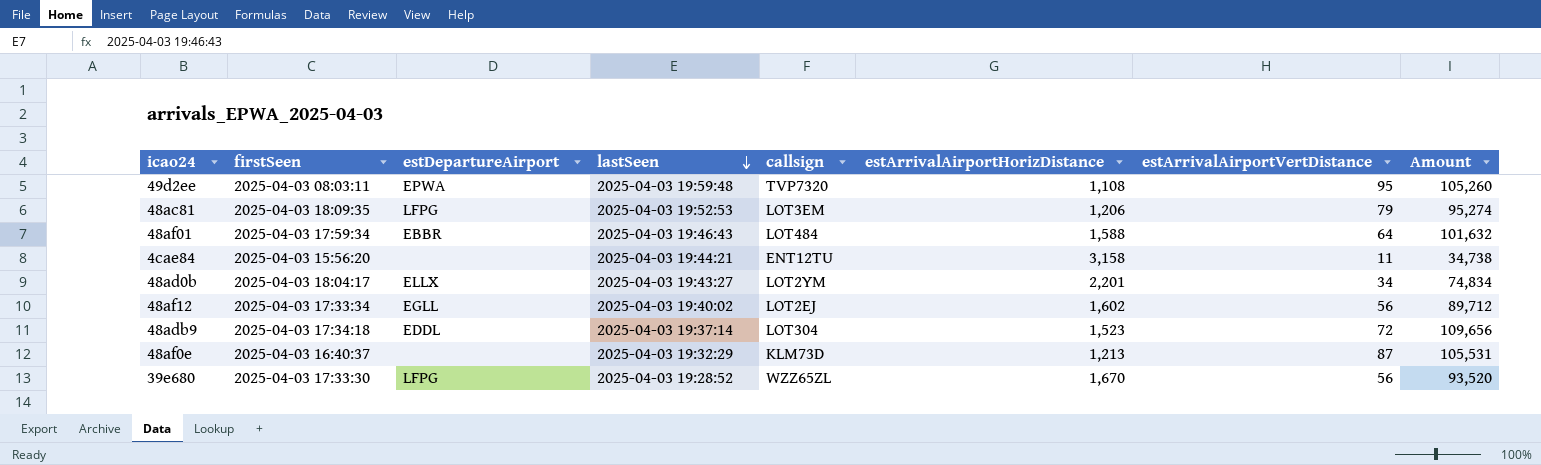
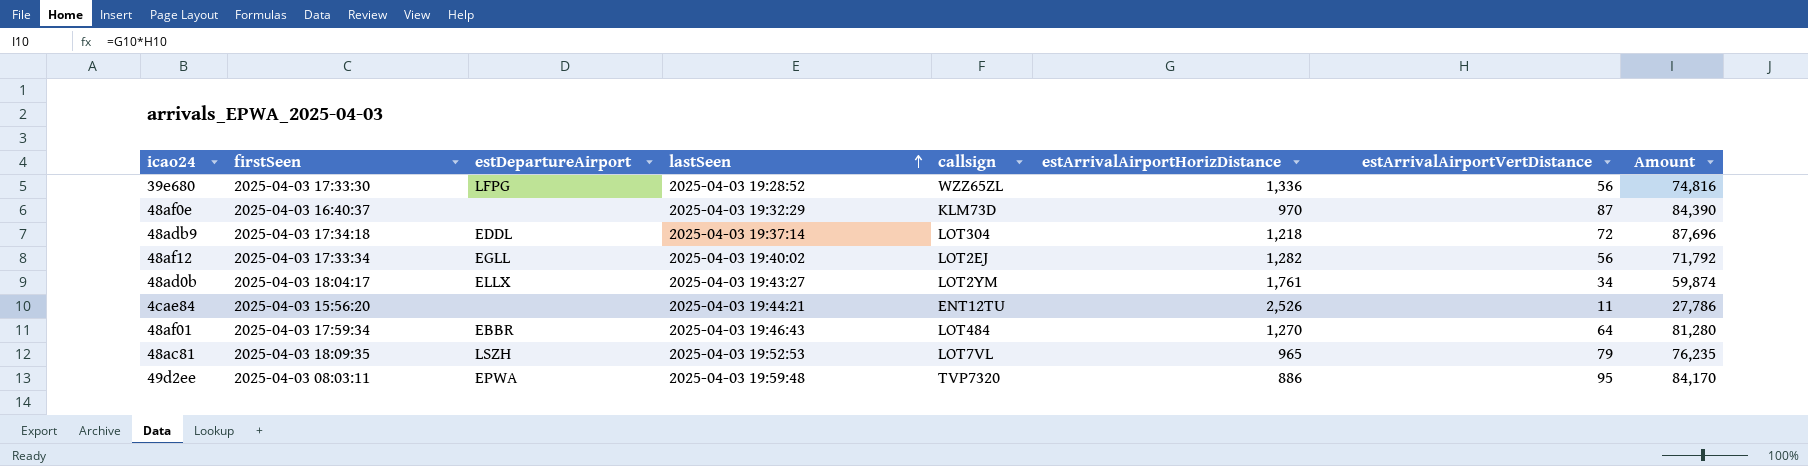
row order: lastSeen descending -> lastSeen ascending
39e680 | estArrivalAirportHorizDistance: 1,670 -> 1,336
39e680 | Amount: 93,520 -> 74,816
48af0e | estArrivalAirportHorizDistance: 1,213 -> 970
48af0e | Amount: 105,531 -> 84,390
48adb9 | estArrivalAirportHorizDistance: 1,523 -> 1,218
48adb9 | Amount: 109,656 -> 87,696
48af12 | estArrivalAirportHorizDistance: 1,602 -> 1,282
48af12 | Amount: 89,712 -> 71,792
48ad0b | estArrivalAirportHorizDistance: 2,201 -> 1,761
48ad0b | Amount: 74,834 -> 59,874
4cae84 | estArrivalAirportHorizDistance: 3,158 -> 2,526
4cae84 | Amount: 34,738 -> 27,786
48af01 | estArrivalAirportHorizDistance: 1,588 -> 1,270
48af01 | Amount: 101,632 -> 81,280
48ac81 | estDepartureAirport: LFPG -> LSZH
48ac81 | callsign: LOT3EM -> LOT7VL
48ac81 | estArrivalAirportHorizDistance: 1,206 -> 965
48ac81 | Amount: 95,274 -> 76,235
49d2ee | estArrivalAirportHorizDistance: 1,108 -> 886
49d2ee | Amount: 105,260 -> 84,170

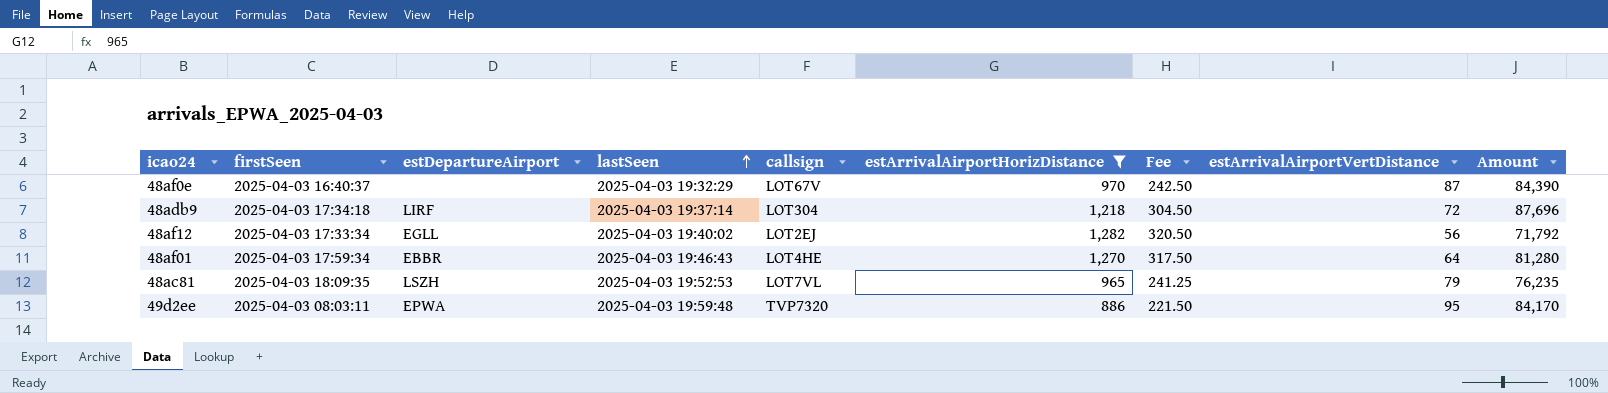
filter: none -> estArrivalAirportHorizDistance <= 1,282
column Fee | formula: none -> [estArrivalAirportHorizDistance] * 0.25
48af0e | callsign: KLM73D -> LOT67V
48adb9 | estDepartureAirport: EDDL -> LIRF
48af01 | callsign: LOT484 -> LOT4HE

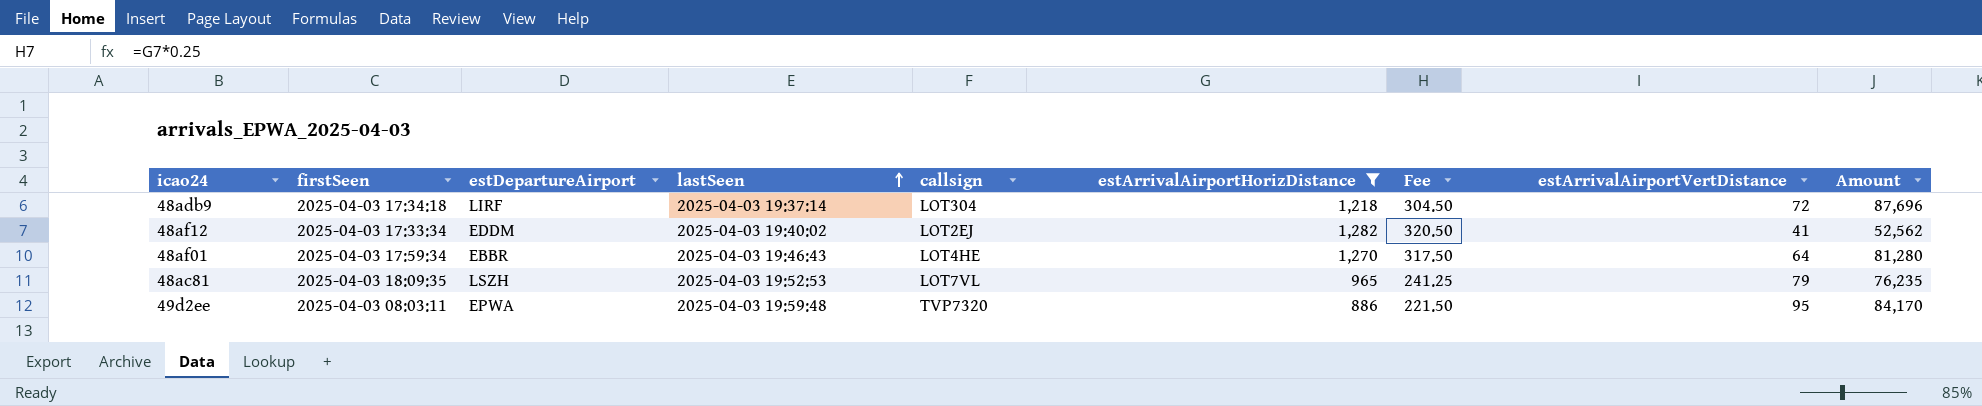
row 48af0e: 2025-04-03 16:40:37 | none | 2025-04-03 19:32:29 | LOT67V | 970 | 242.50 | 87 | 84,390 -> none
48af12 | estDepartureAirport: EGLL -> EDDM
48af12 | estArrivalAirportVertDistance: 56 -> 41
48af12 | Amount: 71,792 -> 52,562

